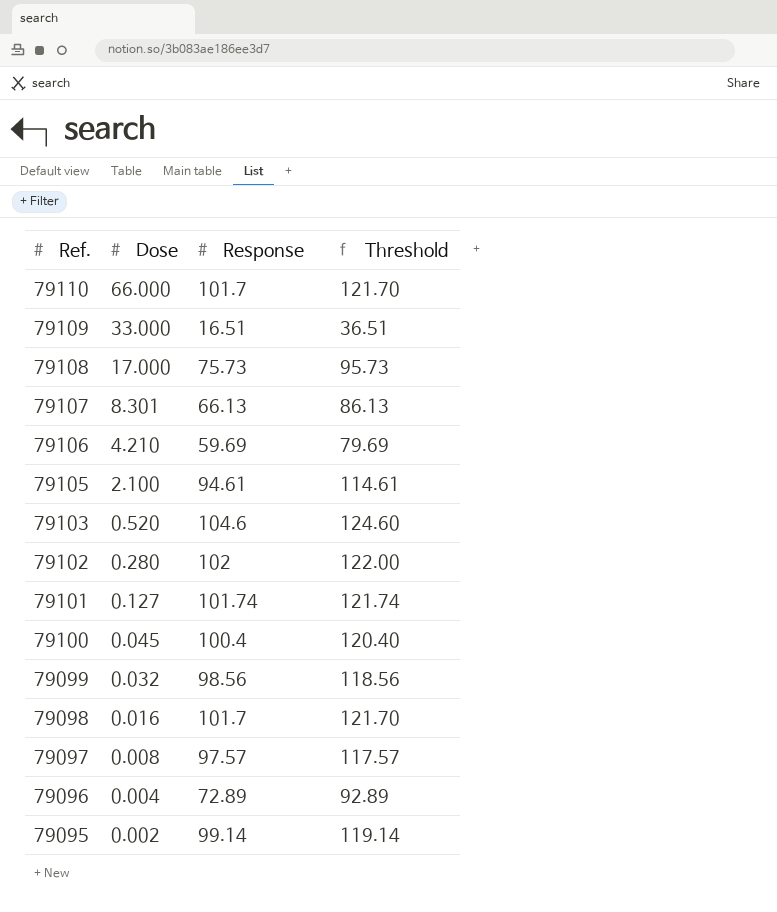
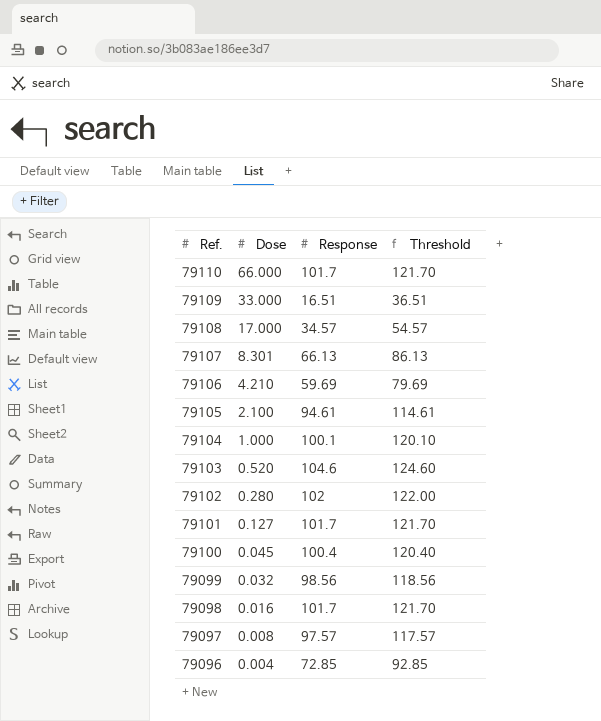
row 79095: 0.002 | 99.14 | 119.14 -> none
79108 | Response: 75.73 -> 34.57
79108 | Threshold: 95.73 -> 54.57
row 79104: none -> 1.000 | 100.1 | 120.10
79101 | Response: 101.74 -> 101.7
79101 | Threshold: 121.74 -> 121.70
79096 | Response: 72.89 -> 72.85
79096 | Threshold: 92.89 -> 92.85

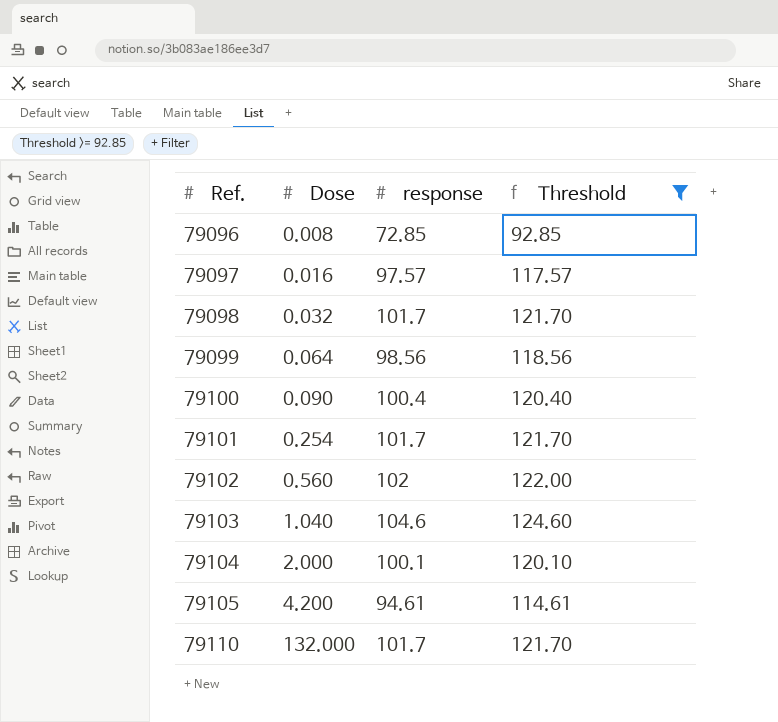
filter: none -> Threshold >= 92.85
row order: Ref. descending -> Ref. ascending
column name: Response -> response
79096 | Dose: 0.004 -> 0.008
79097 | Dose: 0.008 -> 0.016
79098 | Dose: 0.016 -> 0.032
79099 | Dose: 0.032 -> 0.064
79100 | Dose: 0.045 -> 0.090
79101 | Dose: 0.127 -> 0.254
79102 | Dose: 0.280 -> 0.560
79103 | Dose: 0.520 -> 1.040
79104 | Dose: 1.000 -> 2.000
79105 | Dose: 2.100 -> 4.200
79110 | Dose: 66.000 -> 132.000

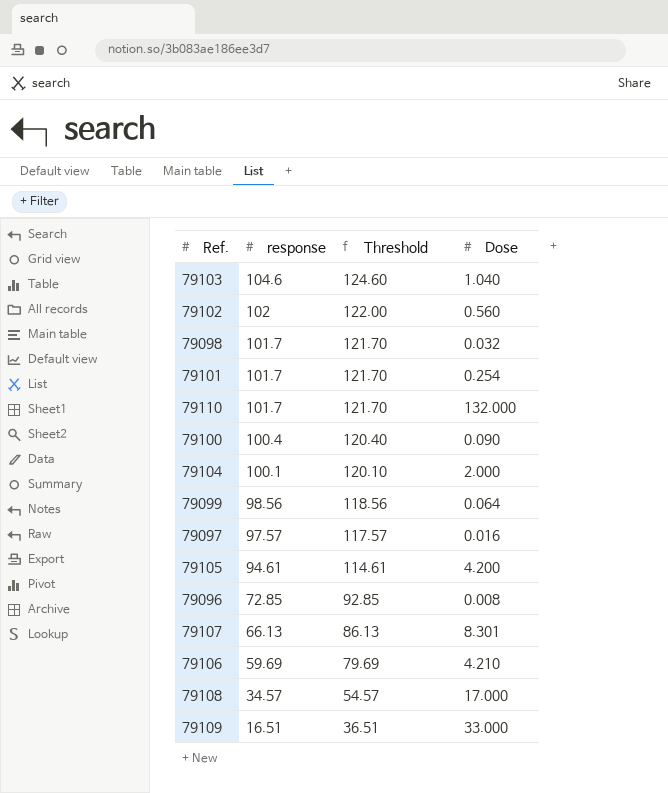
filter: Threshold >= 92.85 -> none
row order: Ref. ascending -> response descending
column Dose | position: 2 -> 4

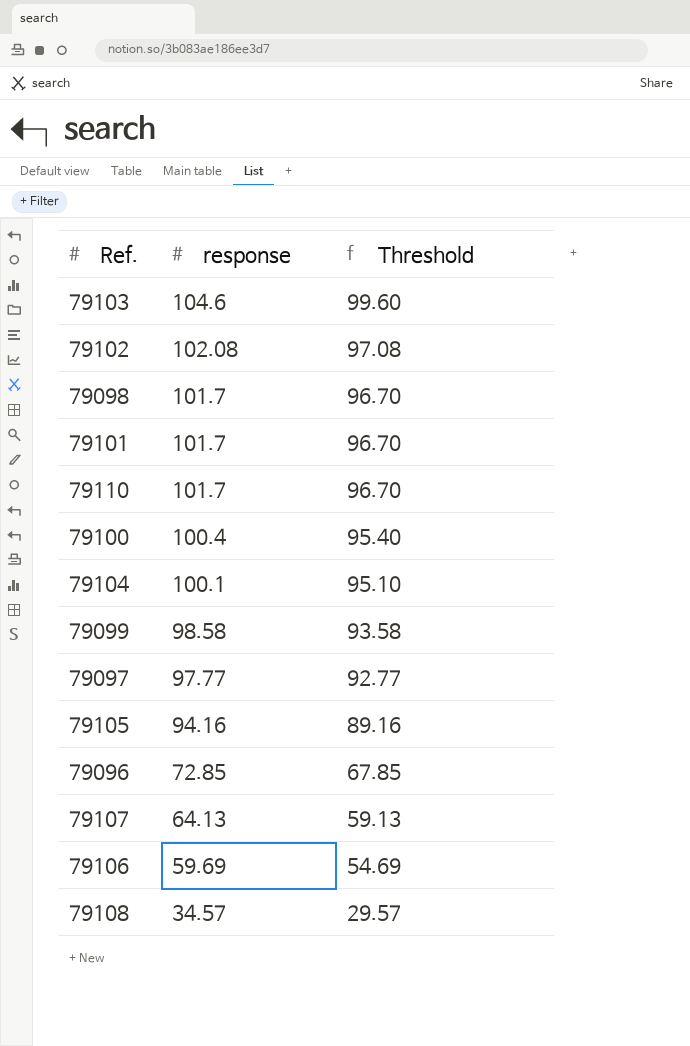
column Dose | position: 4 -> none
column Threshold | formula: [response] + 20 -> [response] - 5
row 79109: 16.51 | 36.51 | 33.000 -> none
79102 | response: 102 -> 102.08
79099 | response: 98.56 -> 98.58
79097 | response: 97.57 -> 97.77
79105 | response: 94.61 -> 94.16
79107 | response: 66.13 -> 64.13

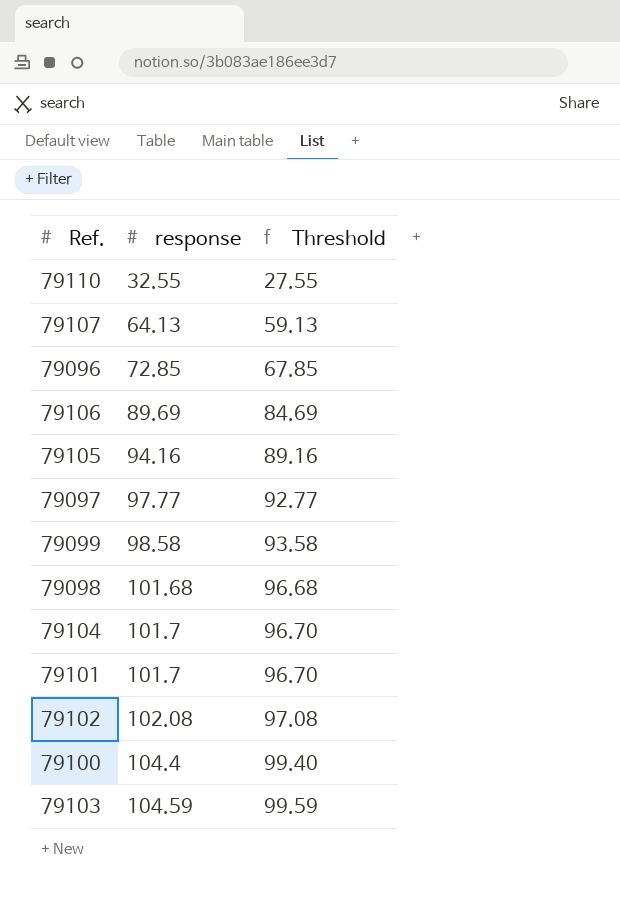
row order: response descending -> response ascending
row 79108: 34.57 | 29.57 -> none
79110 | response: 101.7 -> 32.55
79110 | Threshold: 96.70 -> 27.55
79106 | response: 59.69 -> 89.69
79106 | Threshold: 54.69 -> 84.69
79098 | response: 101.7 -> 101.68
79098 | Threshold: 96.70 -> 96.68
79104 | response: 100.1 -> 101.7
79104 | Threshold: 95.10 -> 96.70
79100 | response: 100.4 -> 104.4
79100 | Threshold: 95.40 -> 99.40
79103 | response: 104.6 -> 104.59
79103 | Threshold: 99.60 -> 99.59

